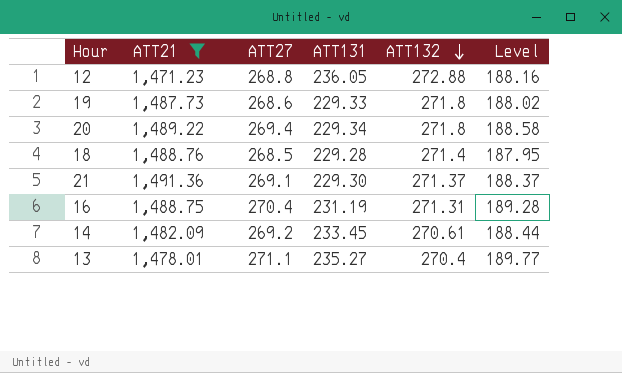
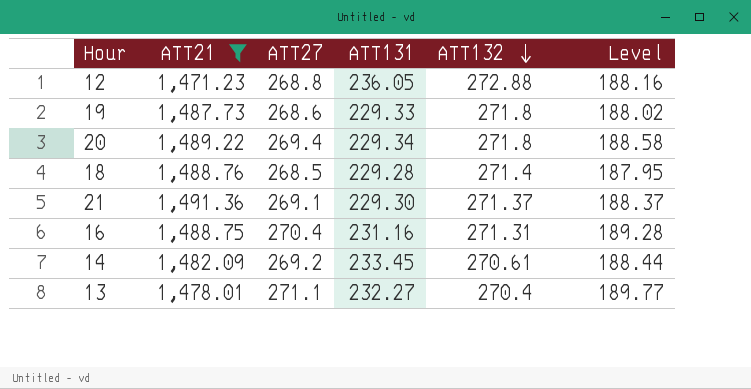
16 | ATT131: 231.19 -> 231.16
13 | ATT131: 235.27 -> 232.27

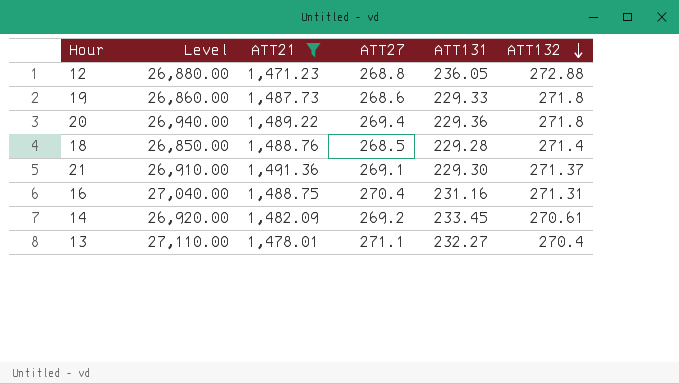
column Level | formula: [ATT27] * 0.7 -> [ATT27] * 100
column Level | position: 6 -> 2
20 | ATT131: 229.34 -> 229.36

